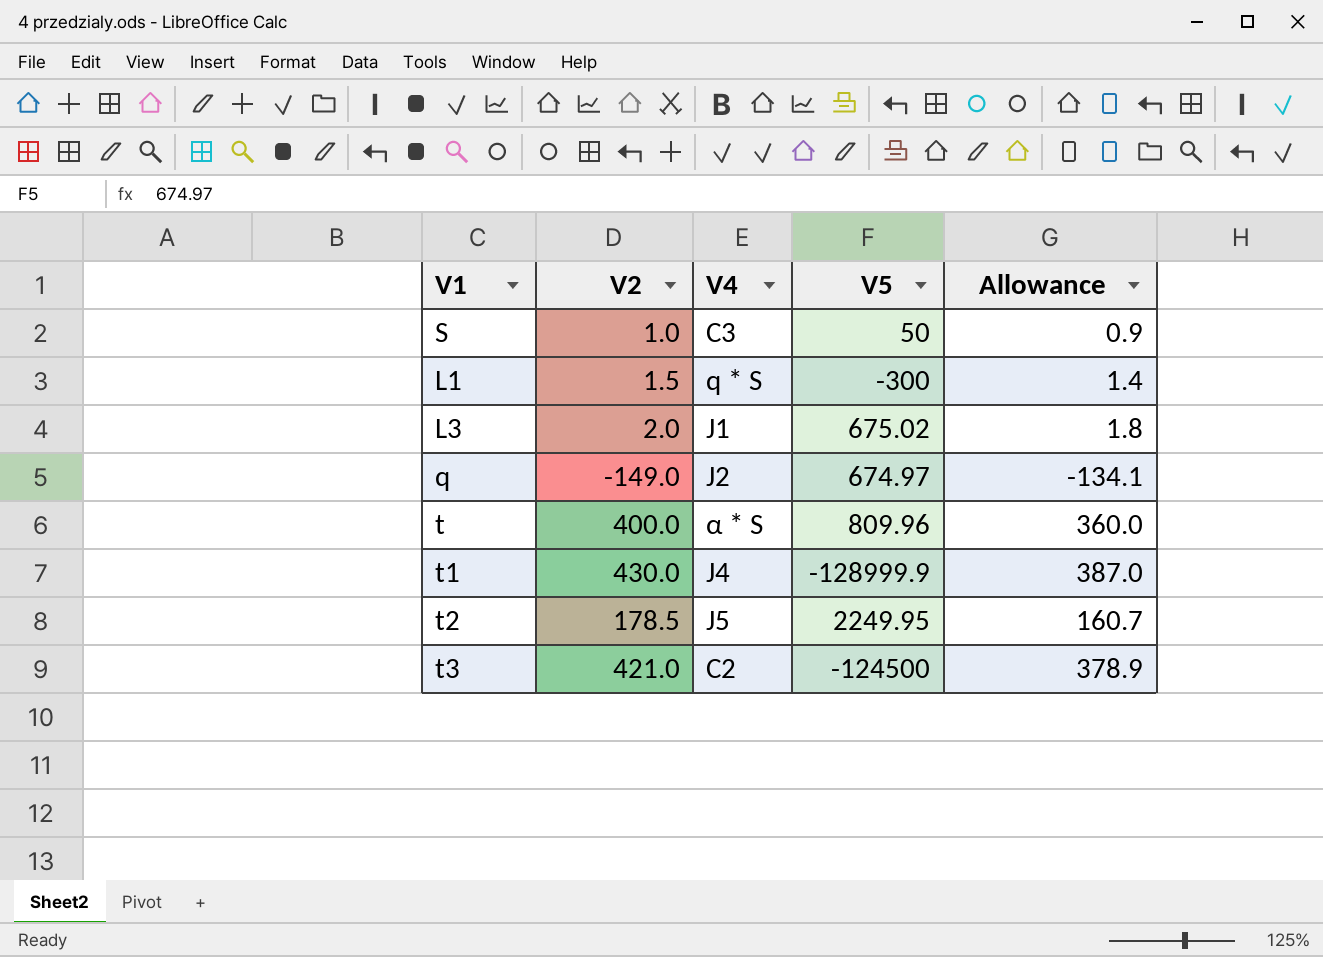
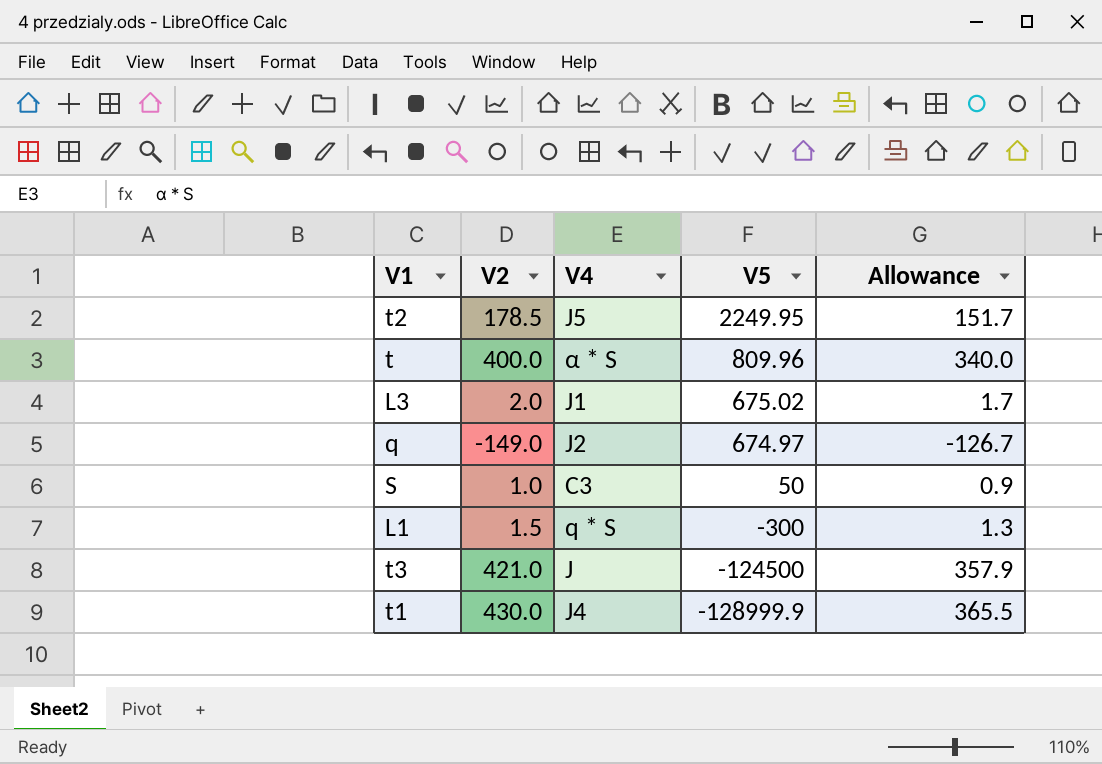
row order: none -> V5 descending
column Allowance | formula: [V2] * 0.9 -> [V2] * 0.85
t3 | V4: C2 -> J

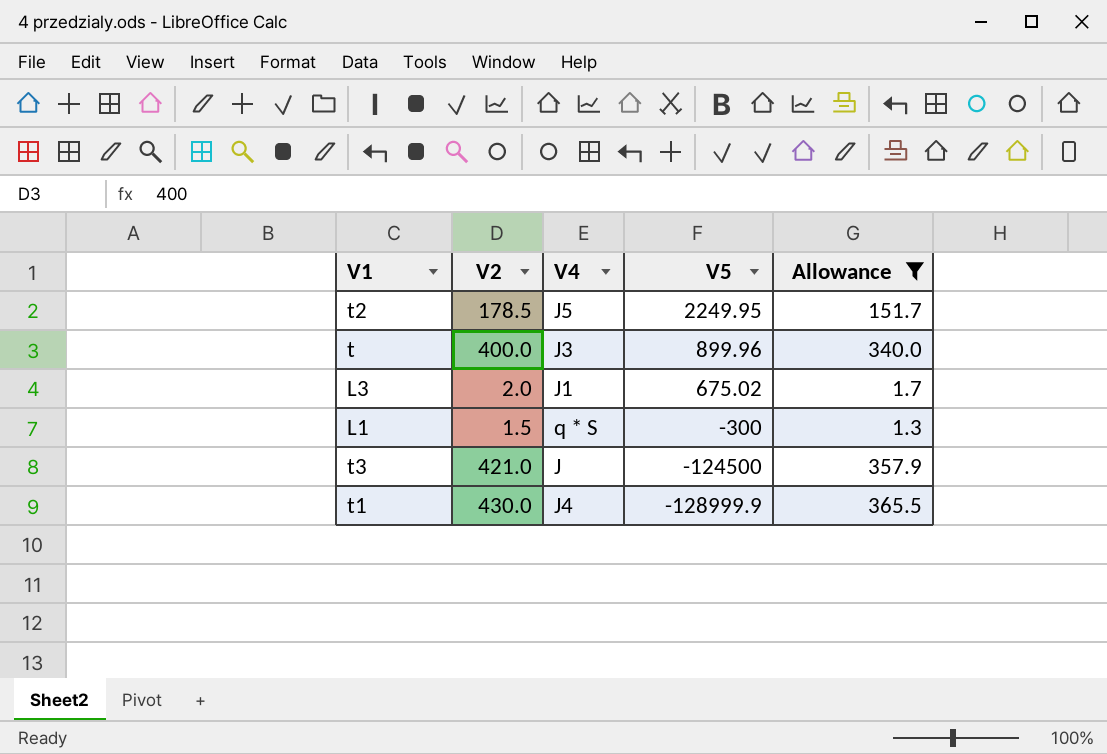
filter: none -> Allowance >= 1.3
t | V4: α * S -> J3
t | V5: 809.96 -> 899.96

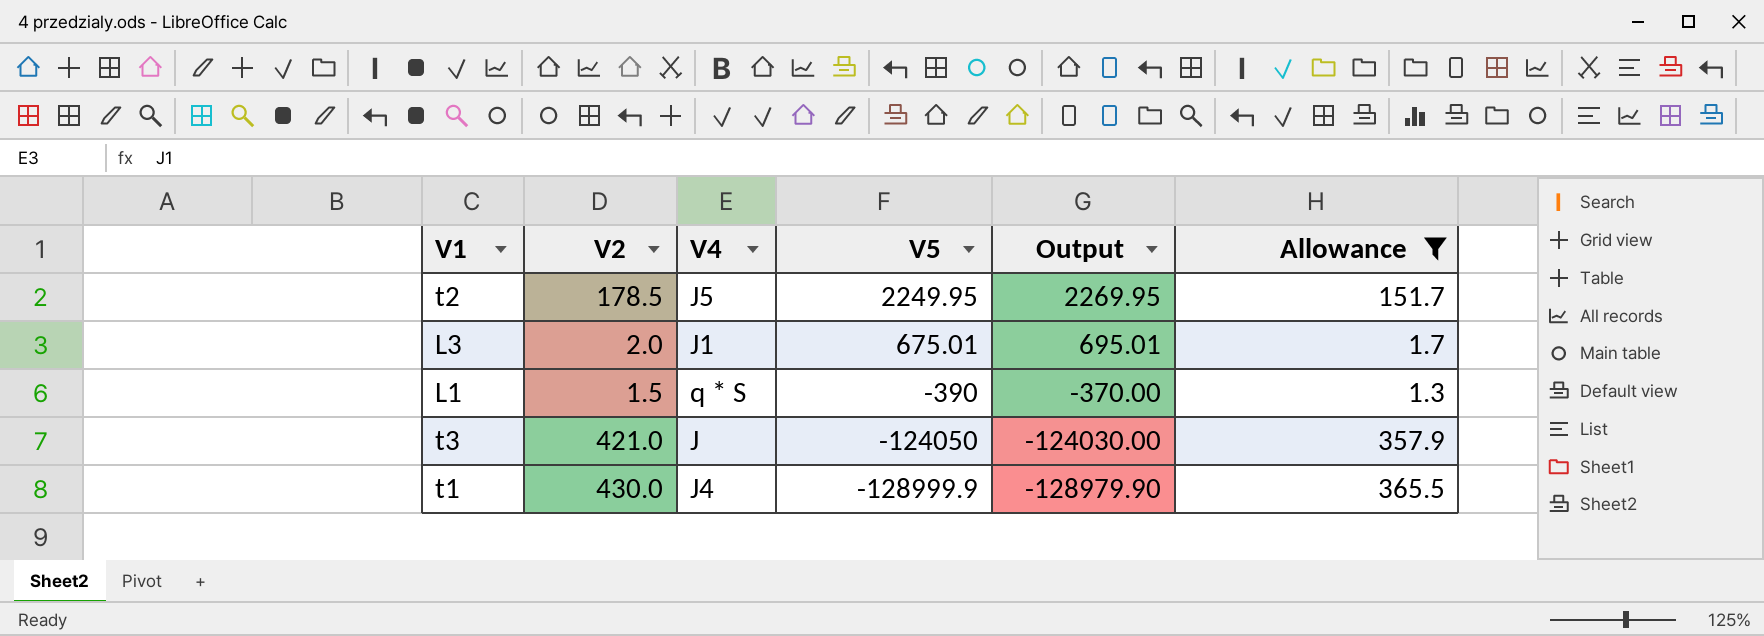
column Output | formula: none -> [V5] + 20
row t: 400.0 | J3 | 899.96 | 340.0 -> none
L3 | V5: 675.02 -> 675.01
L1 | V5: -300 -> -390
t3 | V5: -124500 -> -124050

